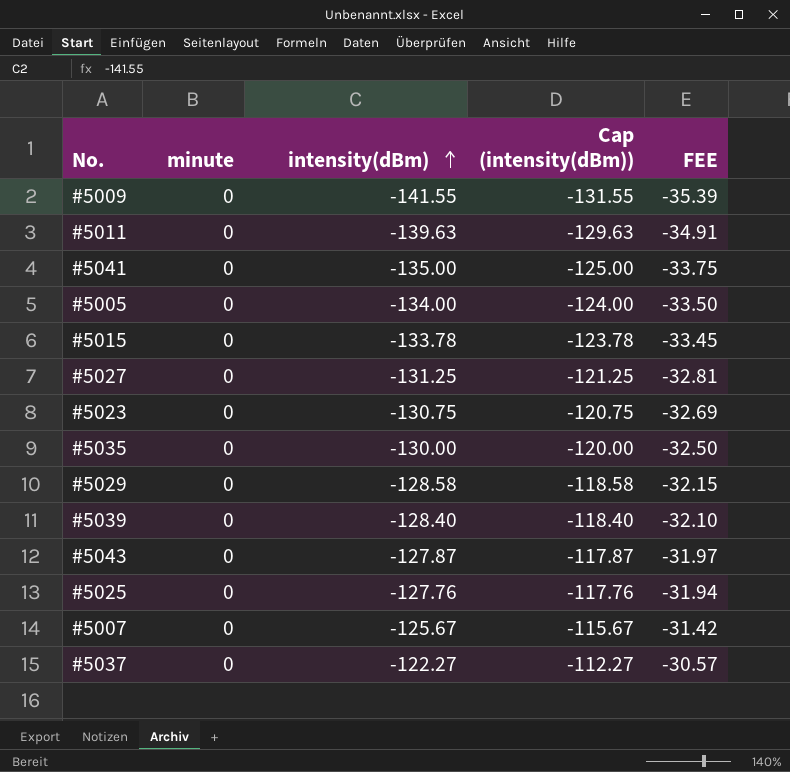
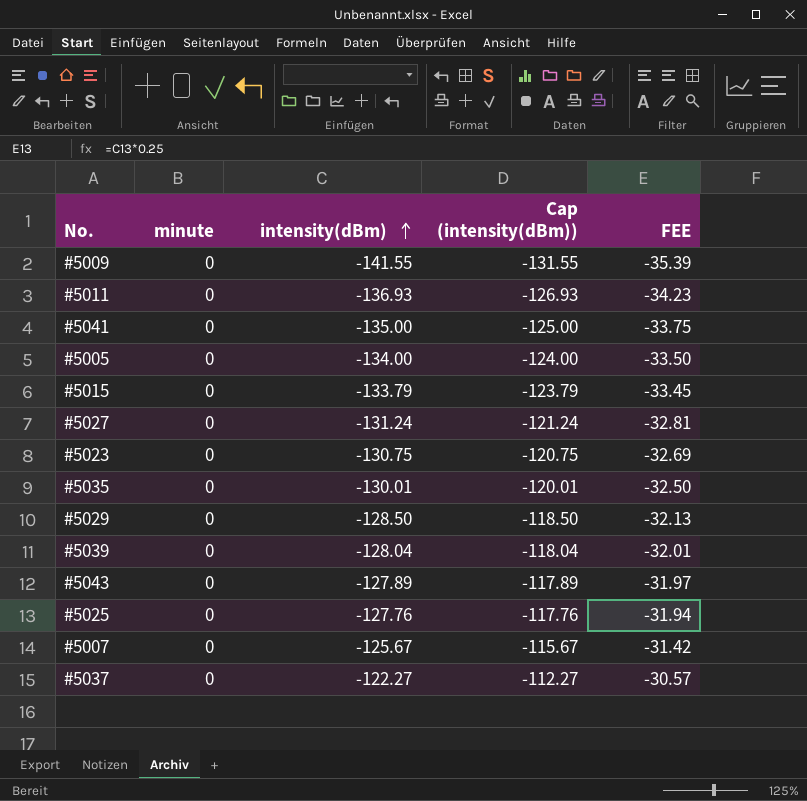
#5011 | intensity(dBm): -139.63 -> -136.93
#5011 | Cap (intensity(dBm)): -129.63 -> -126.93
#5011 | FEE: -34.91 -> -34.23
#5015 | intensity(dBm): -133.78 -> -133.79
#5015 | Cap (intensity(dBm)): -123.78 -> -123.79
#5027 | intensity(dBm): -131.25 -> -131.24
#5027 | Cap (intensity(dBm)): -121.25 -> -121.24
#5035 | intensity(dBm): -130.00 -> -130.01
#5035 | Cap (intensity(dBm)): -120.00 -> -120.01
#5029 | intensity(dBm): -128.58 -> -128.50
#5029 | Cap (intensity(dBm)): -118.58 -> -118.50
#5029 | FEE: -32.15 -> -32.13
#5039 | intensity(dBm): -128.40 -> -128.04
#5039 | Cap (intensity(dBm)): -118.40 -> -118.04
#5039 | FEE: -32.10 -> -32.01
#5043 | intensity(dBm): -127.87 -> -127.89
#5043 | Cap (intensity(dBm)): -117.87 -> -117.89

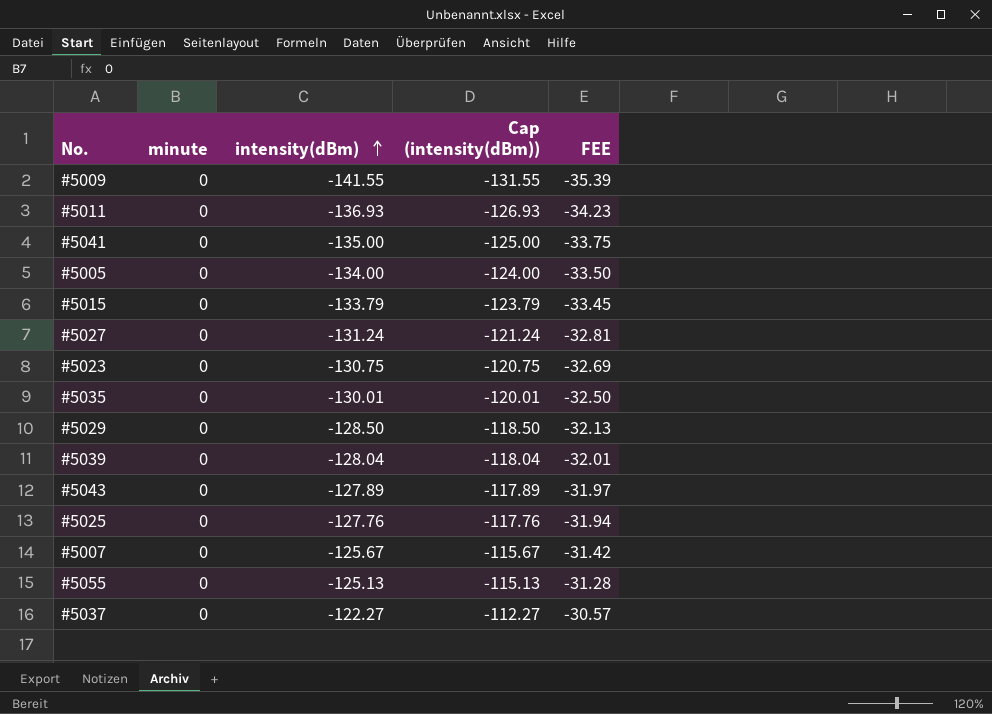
row #5055: none -> 0 | -125.13 | -115.13 | -31.28

